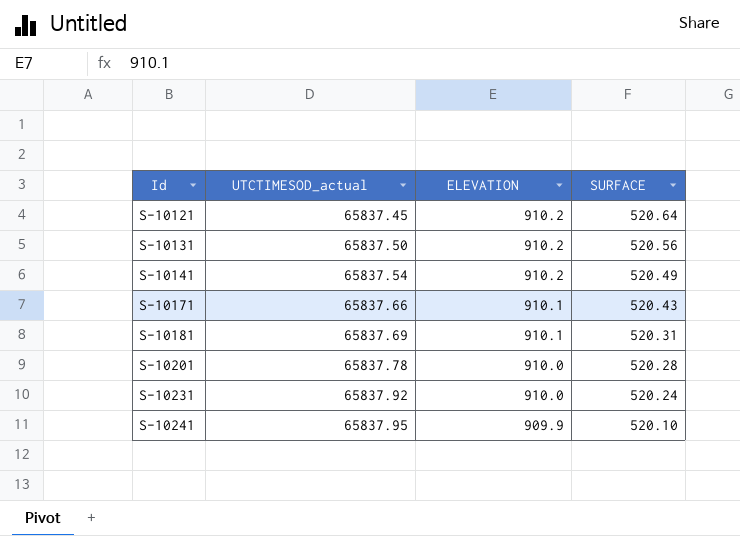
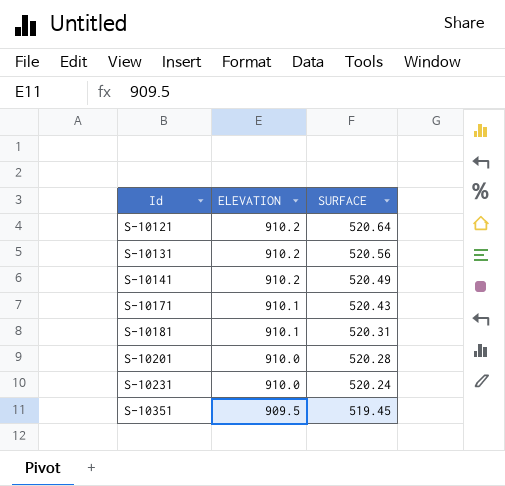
column UTCTIMESOD_actual | position: 2 -> none
row S-10241: 65837.95 | 909.9 | 520.10 -> none
row S-10351: none -> 909.5 | 519.45

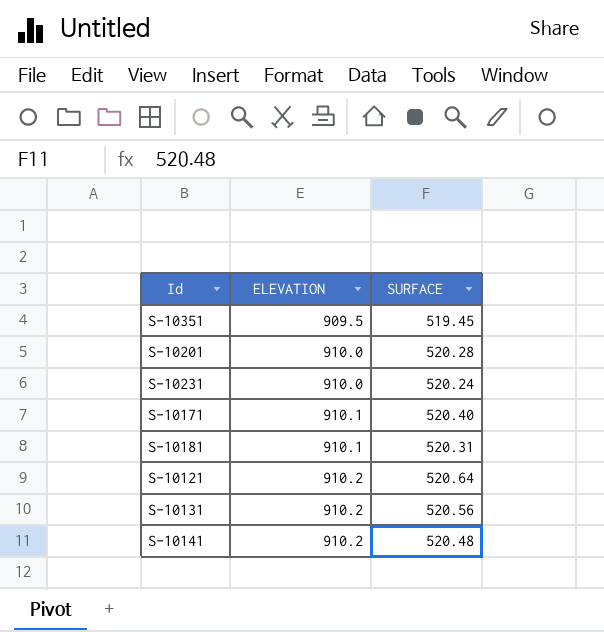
row order: Id ascending -> ELEVATION ascending
S-10171 | SURFACE: 520.43 -> 520.40
S-10141 | SURFACE: 520.49 -> 520.48

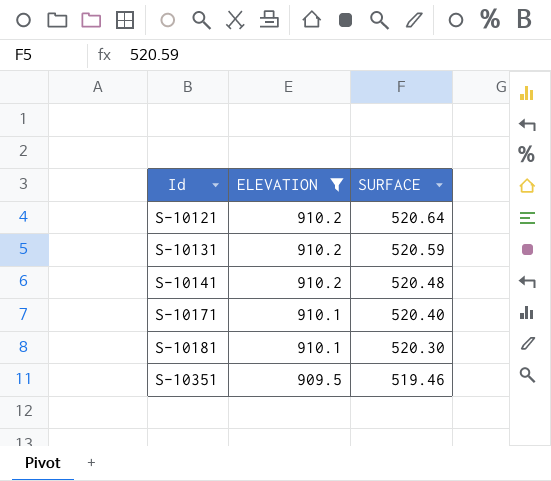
filter: none -> ELEVATION != 910.0
row order: ELEVATION ascending -> Id ascending
S-10131 | SURFACE: 520.56 -> 520.59
S-10181 | SURFACE: 520.31 -> 520.30
S-10351 | SURFACE: 519.45 -> 519.46

